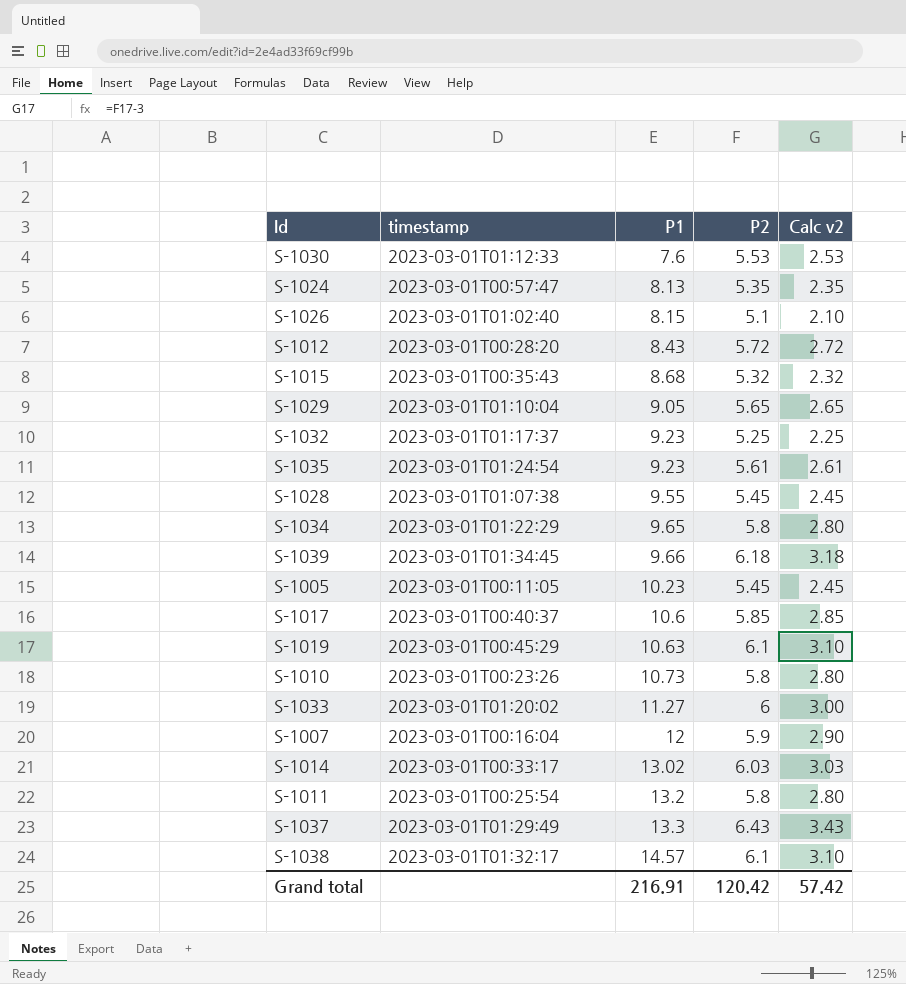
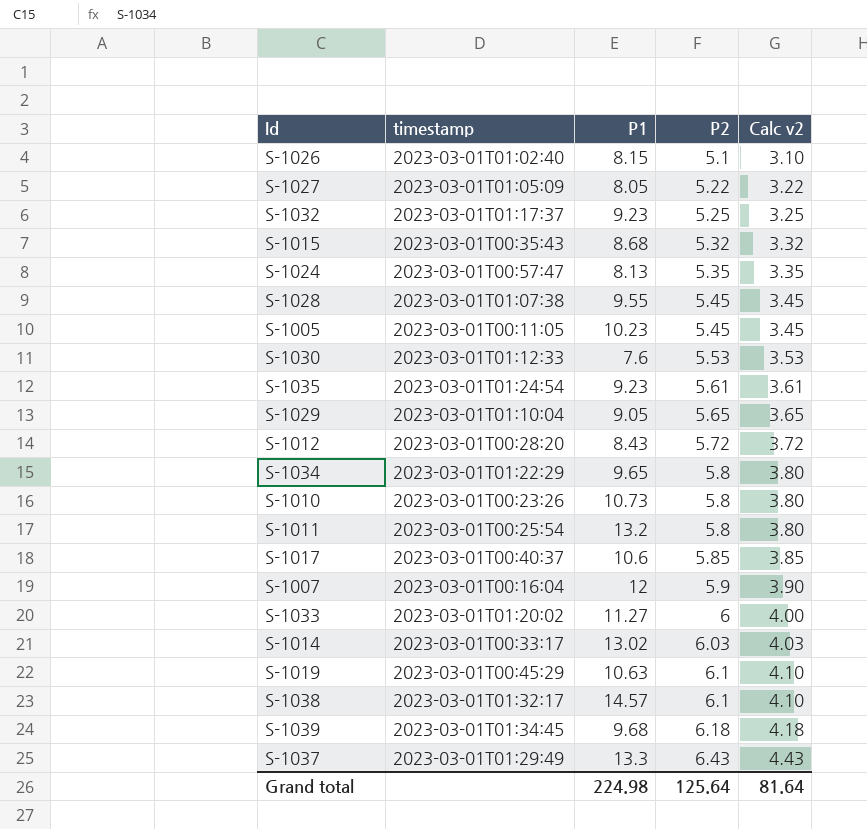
row order: P1 ascending -> P2 ascending
column Calc v2 | formula: [P2] - 3 -> [P2] - 2
row S-1027: none -> 2023-03-01T01:05:09 | 8.05 | 5.22 | 3.22
S-1039 | P1: 9.66 -> 9.68
Grand total | P1: 216.91 -> 224.98
Grand total | P2: 120.42 -> 125.64
Grand total | Calc v2: 57.42 -> 81.64

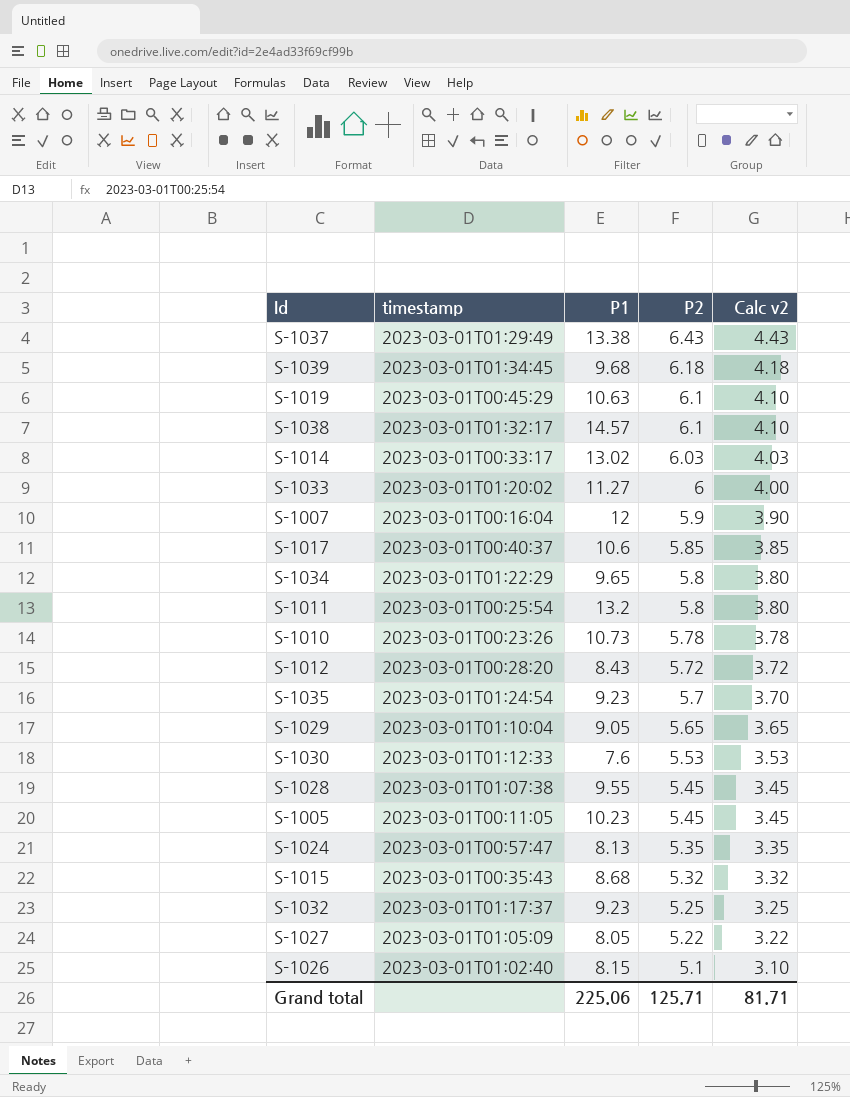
row order: P2 ascending -> P2 descending
S-1037 | P1: 13.3 -> 13.38
S-1010 | P2: 5.8 -> 5.78
S-1010 | Calc v2: 3.80 -> 3.78
S-1035 | P2: 5.61 -> 5.7
S-1035 | Calc v2: 3.61 -> 3.70
Grand total | P1: 224.98 -> 225.06
Grand total | P2: 125.64 -> 125.71
Grand total | Calc v2: 81.64 -> 81.71

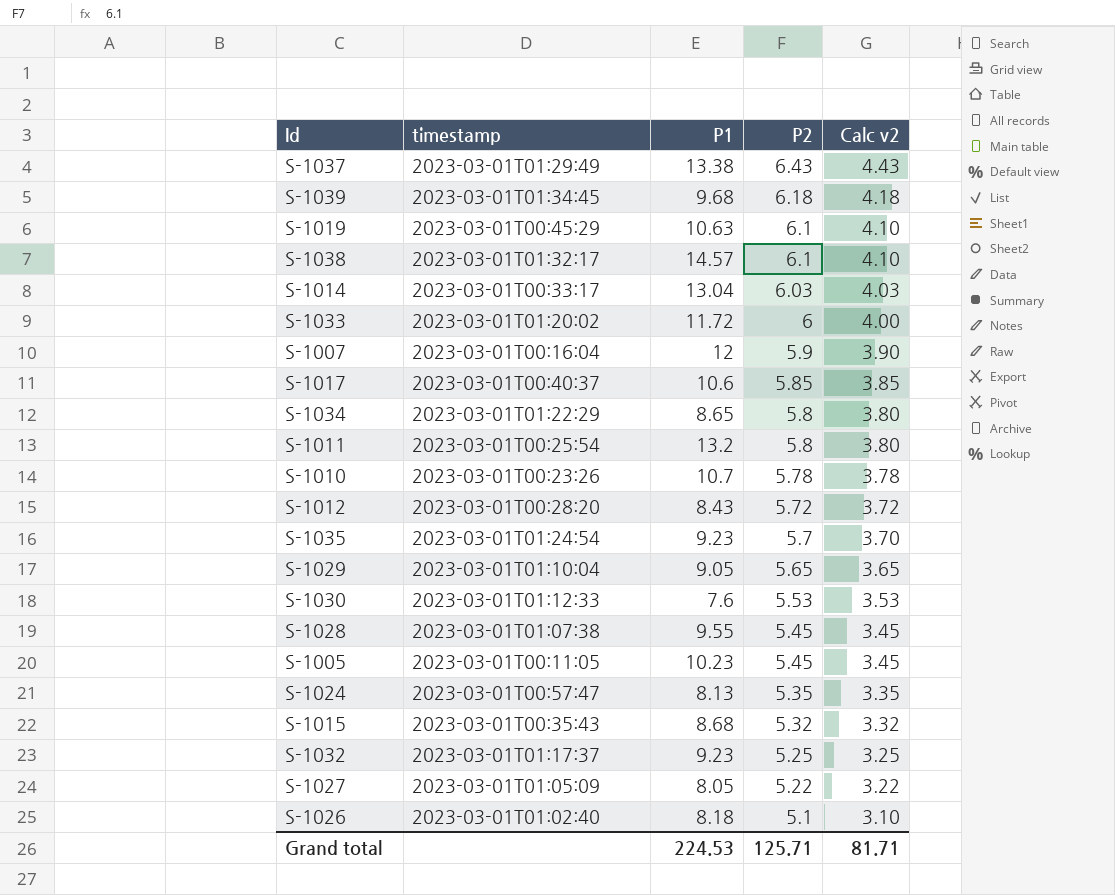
S-1014 | P1: 13.02 -> 13.04
S-1033 | P1: 11.27 -> 11.72
S-1034 | P1: 9.65 -> 8.65
S-1010 | P1: 10.73 -> 10.7
S-1026 | P1: 8.15 -> 8.18
Grand total | P1: 225.06 -> 224.53

